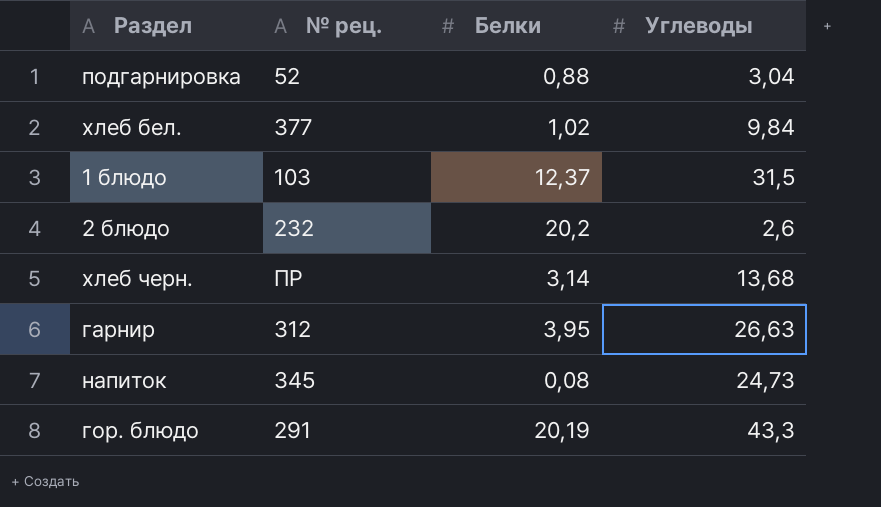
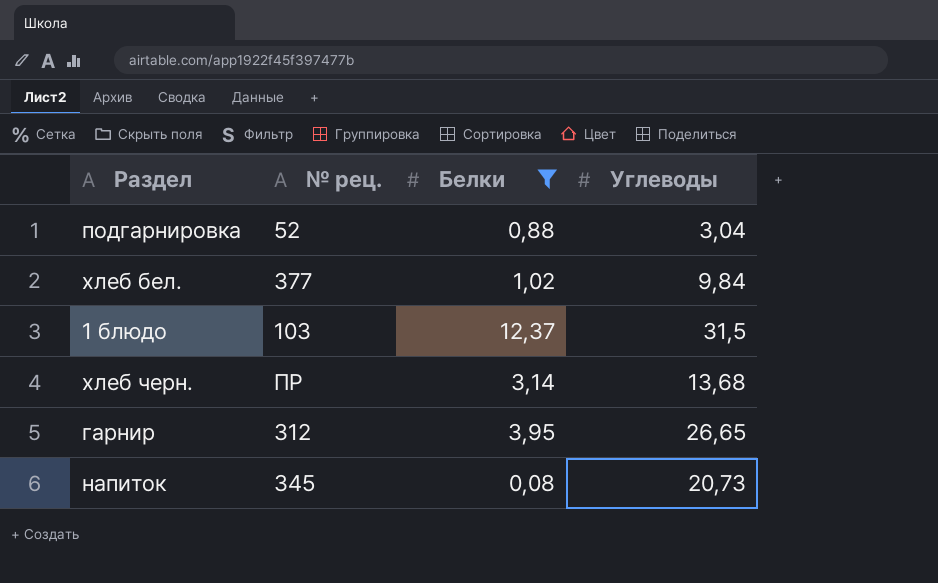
filter: none -> Белки <= 12,37
гарнир | Углеводы: 26,63 -> 26,65
напиток | Углеводы: 24,73 -> 20,73

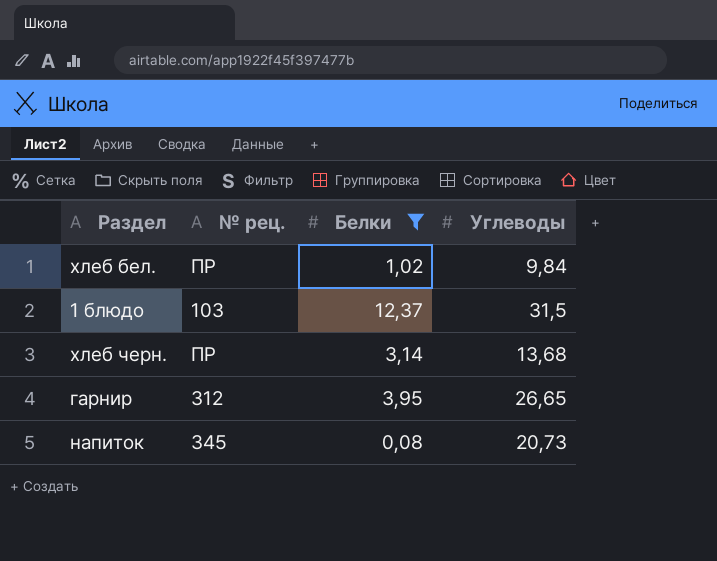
row подгарнировка: 52 | 0,88 | 3,04 -> none
хлеб бел. | № рец.: 377 -> ПР

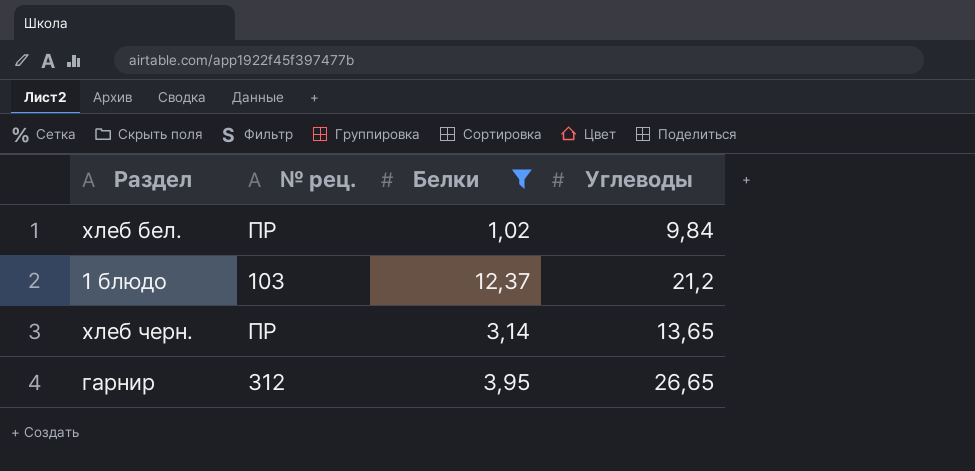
row напиток: 345 | 0,08 | 20,73 -> none
1 блюдо | Углеводы: 31,5 -> 21,2
хлеб черн. | Углеводы: 13,68 -> 13,65

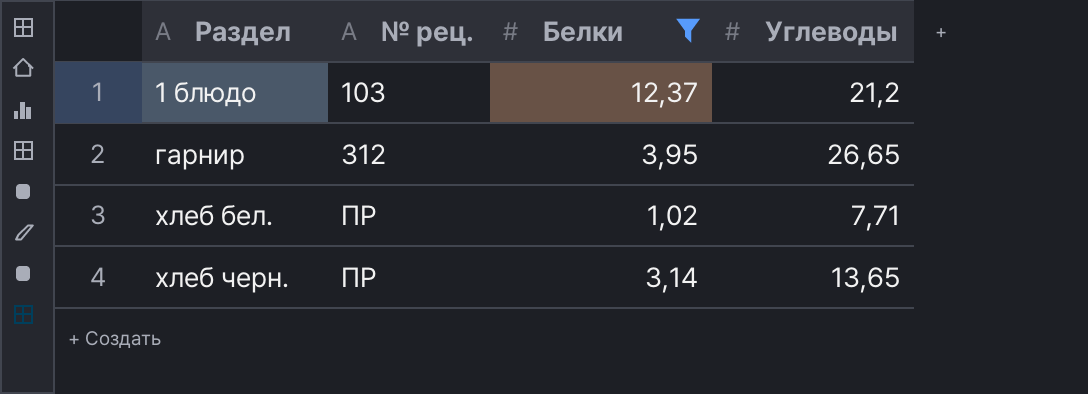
row order: none -> Раздел ascending
хлеб бел. | Углеводы: 9,84 -> 7,71

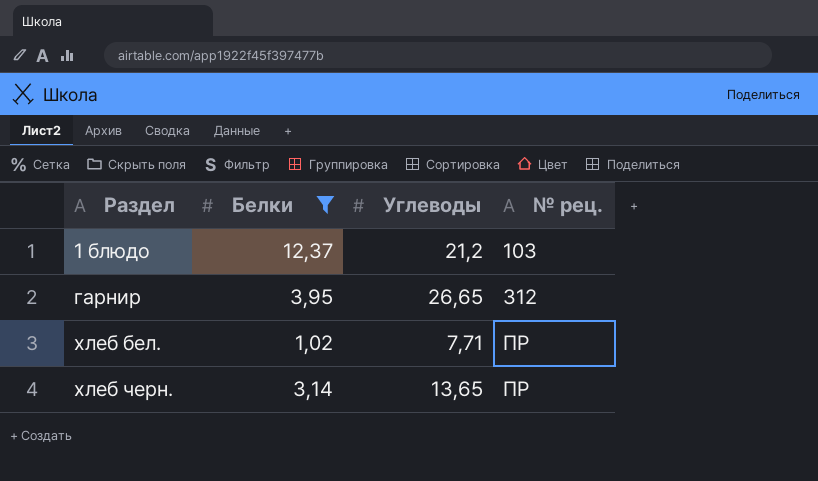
column № рец. | position: 2 -> 4

